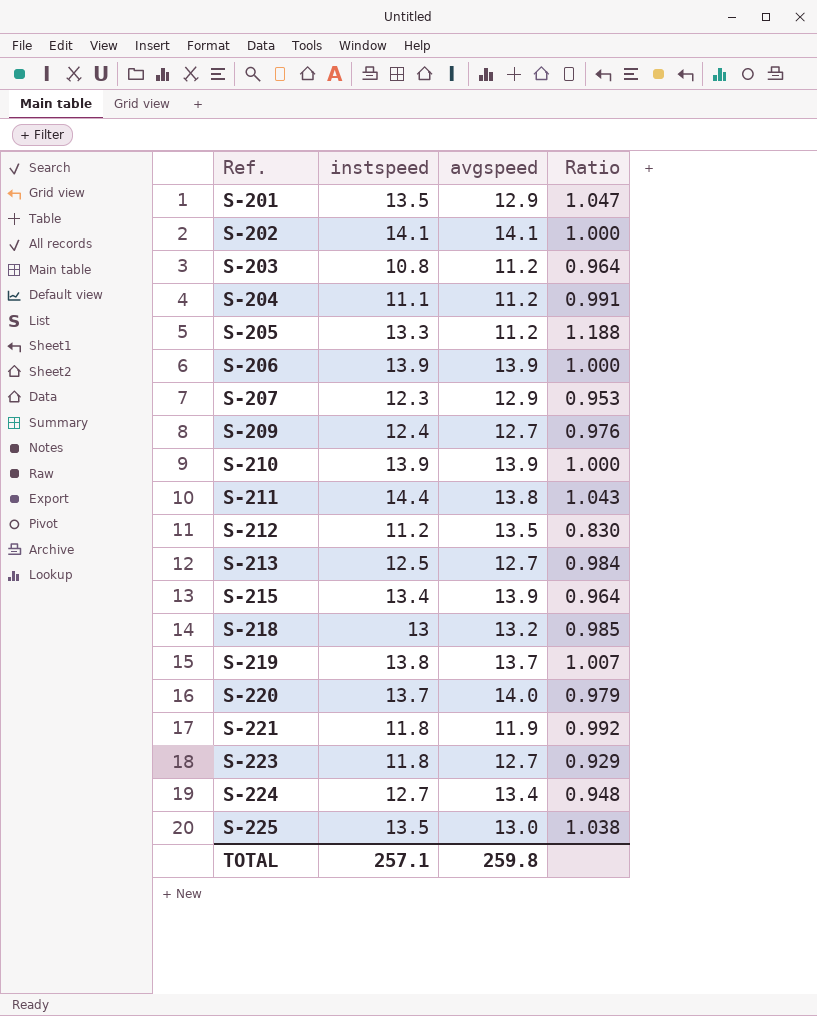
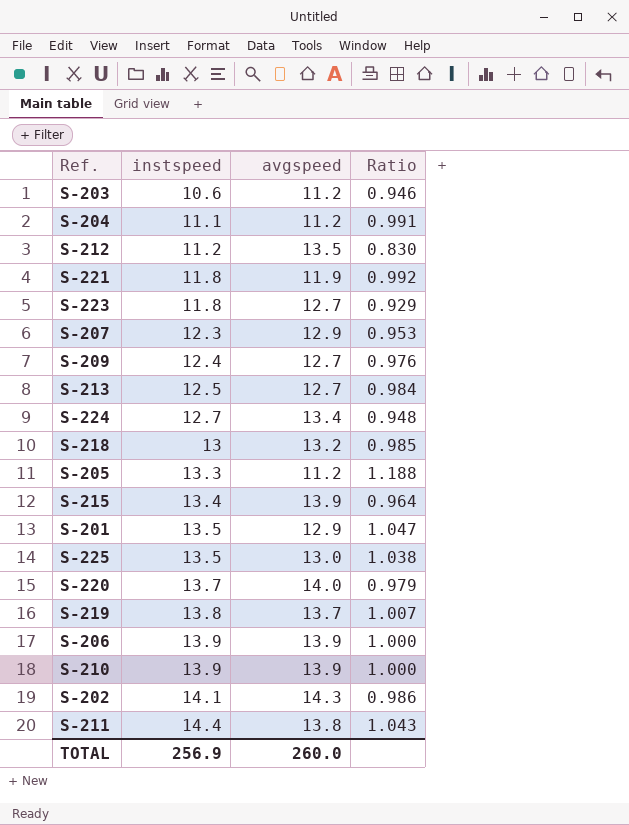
row order: Ref. ascending -> instspeed ascending
S-203 | instspeed: 10.8 -> 10.6
S-203 | Ratio: 0.964 -> 0.946
S-202 | avgspeed: 14.1 -> 14.3
S-202 | Ratio: 1.000 -> 0.986
TOTAL | instspeed: 257.1 -> 256.9
TOTAL | avgspeed: 259.8 -> 260.0

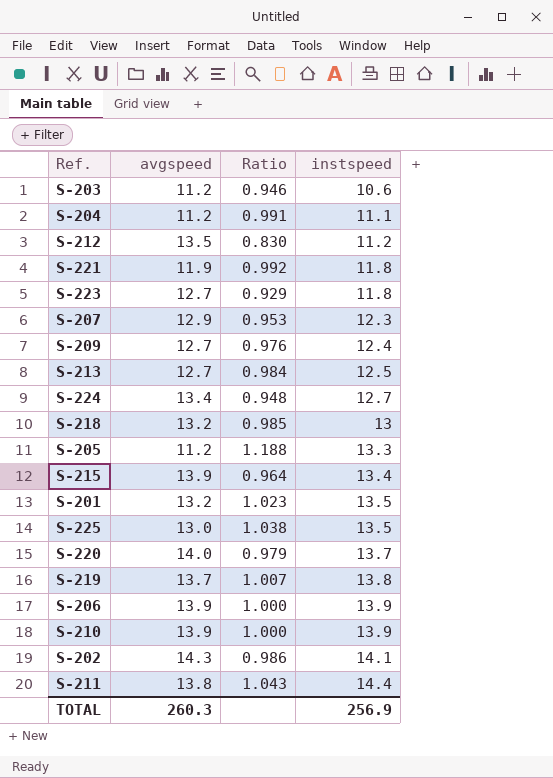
column instspeed | position: 2 -> 4
S-201 | avgspeed: 12.9 -> 13.2
S-201 | Ratio: 1.047 -> 1.023
TOTAL | avgspeed: 260.0 -> 260.3

